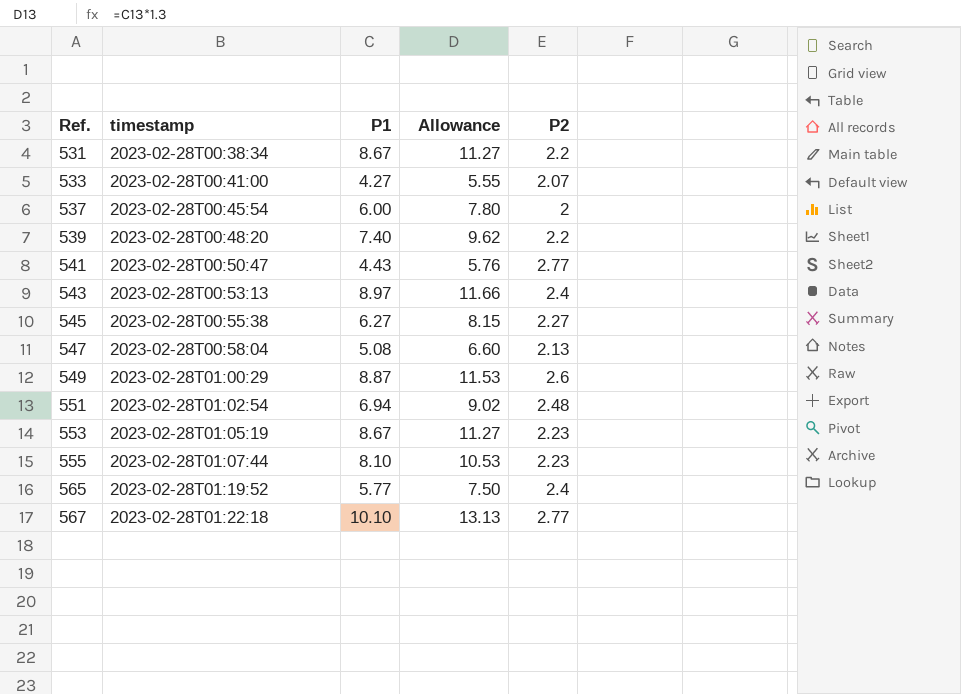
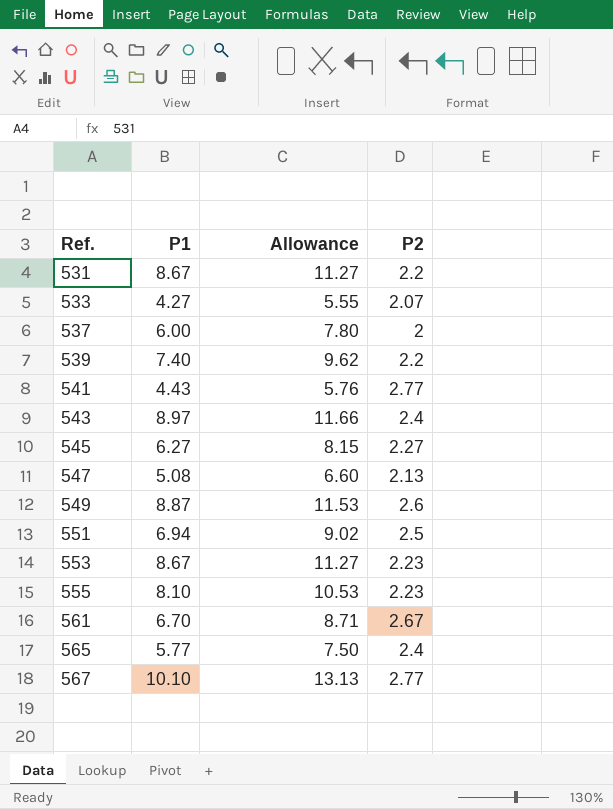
column timestamp | position: 2 -> none
551 | P2: 2.48 -> 2.5
row 561: none -> 6.70 | 8.71 | 2.67

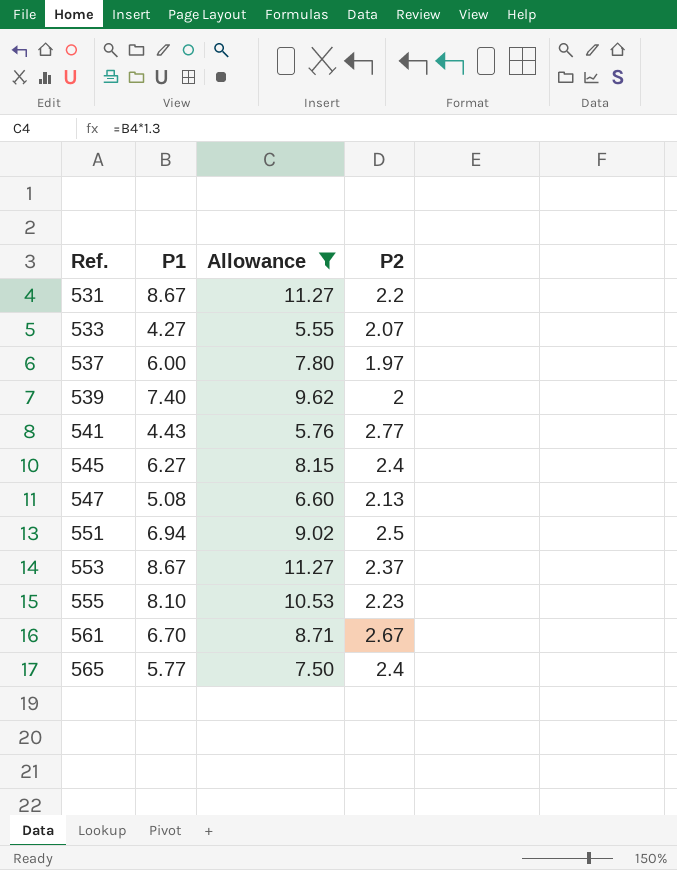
filter: none -> Allowance <= 11.27
537 | P2: 2 -> 1.97
539 | P2: 2.2 -> 2
545 | P2: 2.27 -> 2.4
553 | P2: 2.23 -> 2.37

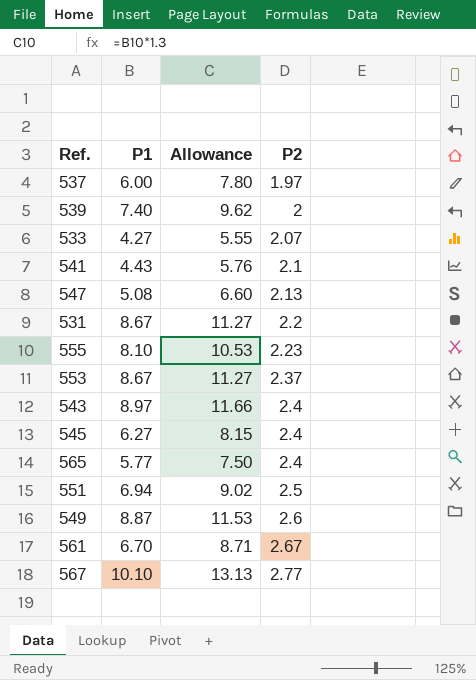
filter: Allowance <= 11.27 -> none
row order: Ref. ascending -> P2 ascending
541 | P2: 2.77 -> 2.1

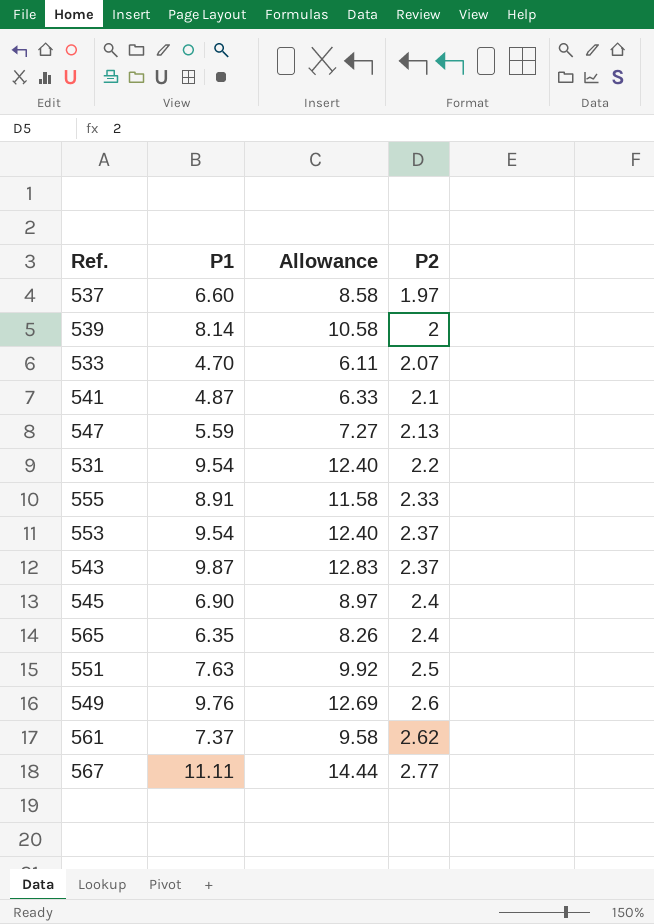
537 | P1: 6.00 -> 6.60
537 | Allowance: 7.80 -> 8.58
539 | P1: 7.40 -> 8.14
539 | Allowance: 9.62 -> 10.58
533 | P1: 4.27 -> 4.70
533 | Allowance: 5.55 -> 6.11
541 | P1: 4.43 -> 4.87
541 | Allowance: 5.76 -> 6.33
547 | P1: 5.08 -> 5.59
547 | Allowance: 6.60 -> 7.27
531 | P1: 8.67 -> 9.54
531 | Allowance: 11.27 -> 12.40
555 | P1: 8.10 -> 8.91
555 | Allowance: 10.53 -> 11.58
555 | P2: 2.23 -> 2.33
553 | P1: 8.67 -> 9.54
553 | Allowance: 11.27 -> 12.40
543 | P1: 8.97 -> 9.87
543 | Allowance: 11.66 -> 12.83
543 | P2: 2.4 -> 2.37
545 | P1: 6.27 -> 6.90
545 | Allowance: 8.15 -> 8.97
565 | P1: 5.77 -> 6.35
565 | Allowance: 7.50 -> 8.26
551 | P1: 6.94 -> 7.63
551 | Allowance: 9.02 -> 9.92
549 | P1: 8.87 -> 9.76
549 | Allowance: 11.53 -> 12.69
561 | P1: 6.70 -> 7.37
561 | Allowance: 8.71 -> 9.58
561 | P2: 2.67 -> 2.62
567 | P1: 10.10 -> 11.11
567 | Allowance: 13.13 -> 14.44

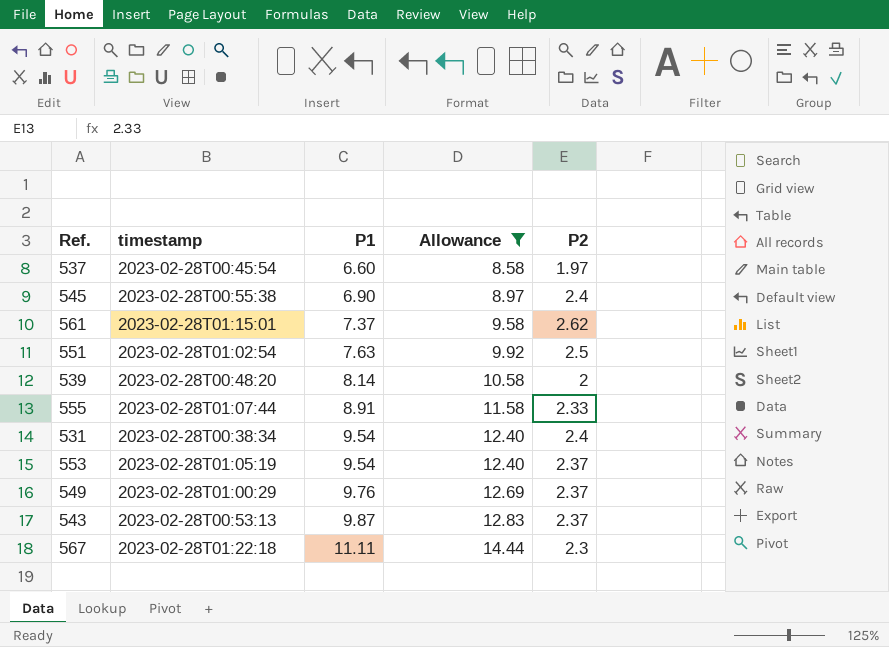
filter: none -> Allowance >= 8.58
row order: P2 ascending -> P1 ascending
column timestamp | position: none -> 2
531 | P2: 2.2 -> 2.4
549 | P2: 2.6 -> 2.37
567 | P2: 2.77 -> 2.3

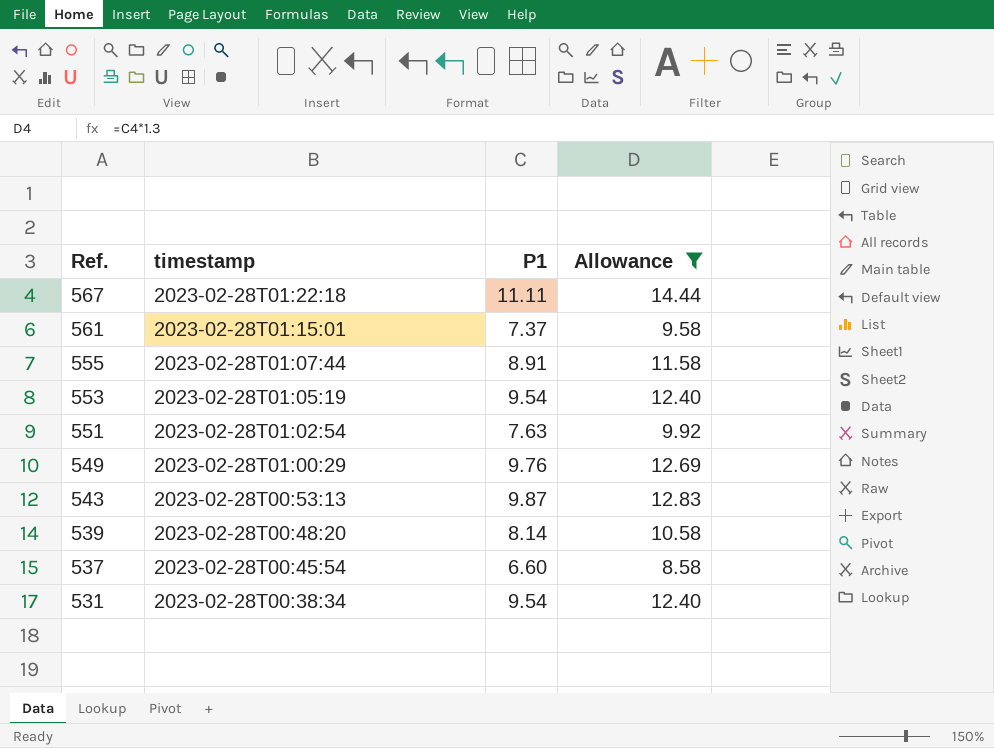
row order: P1 ascending -> Ref. descending
column P2 | position: 5 -> none
row 545: 2023-02-28T00:55:38 | 6.90 | 8.97 | 2.4 -> none

